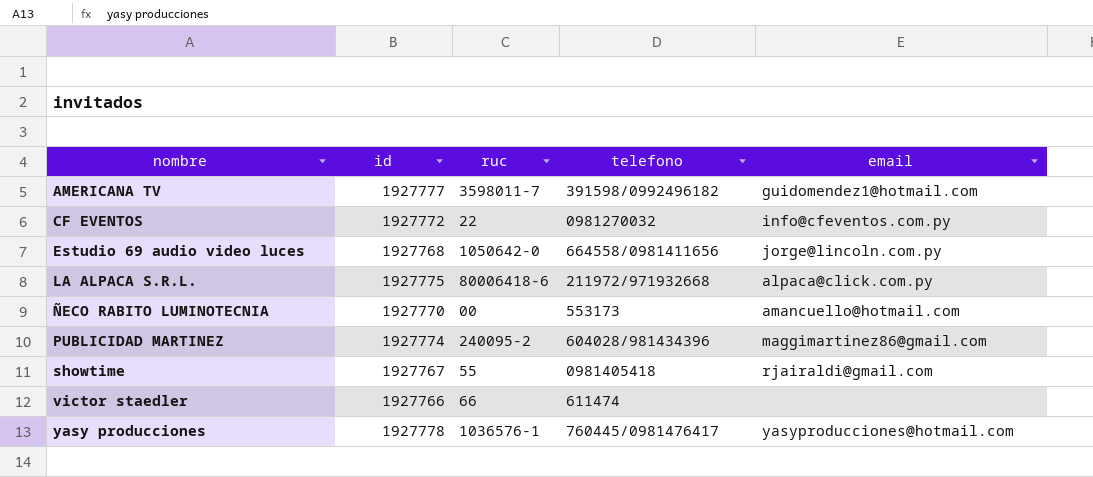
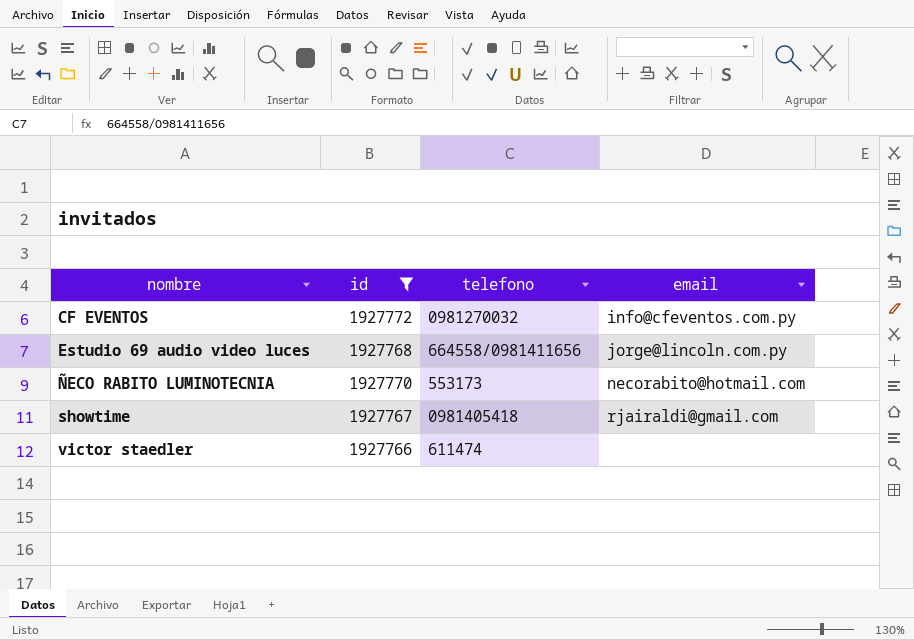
filter: none -> id <= 1927772
column ruc | position: 3 -> none
ÑECO RABITO LUMINOTECNIA | email: amancuello@hotmail.com -> necorabito@hotmail.com

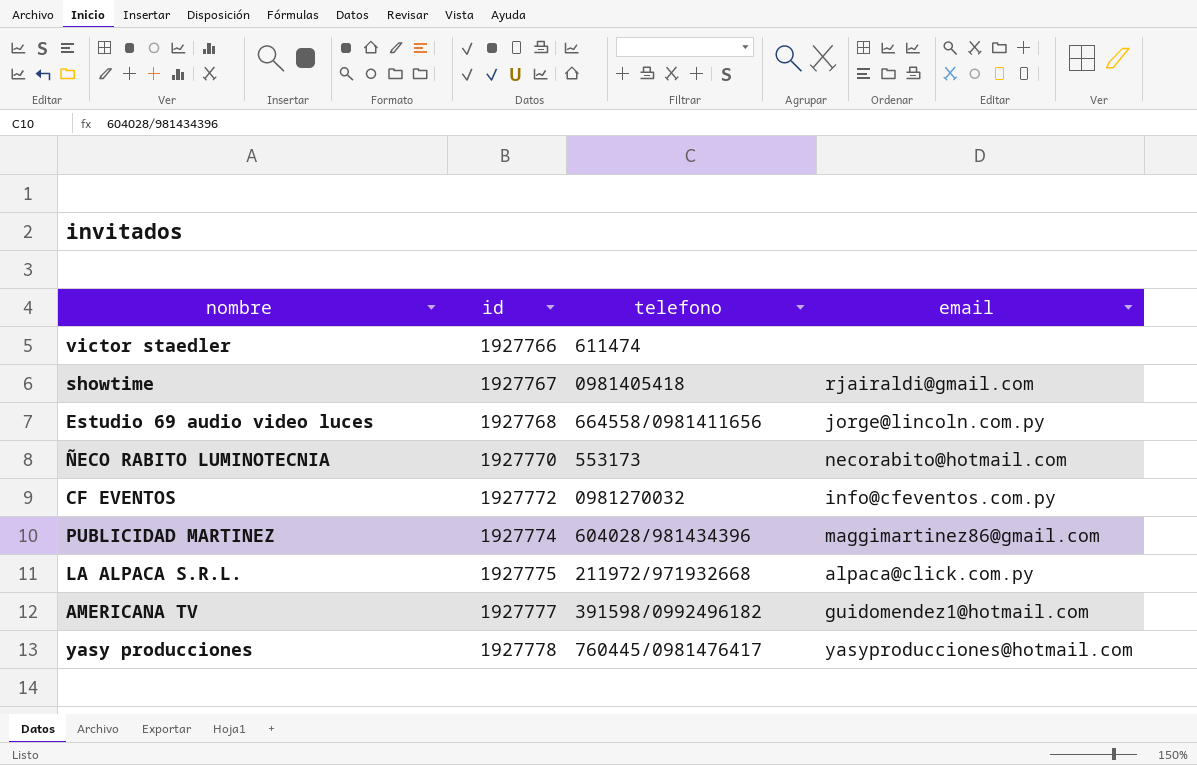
filter: id <= 1927772 -> none
row order: nombre ascending -> id ascending

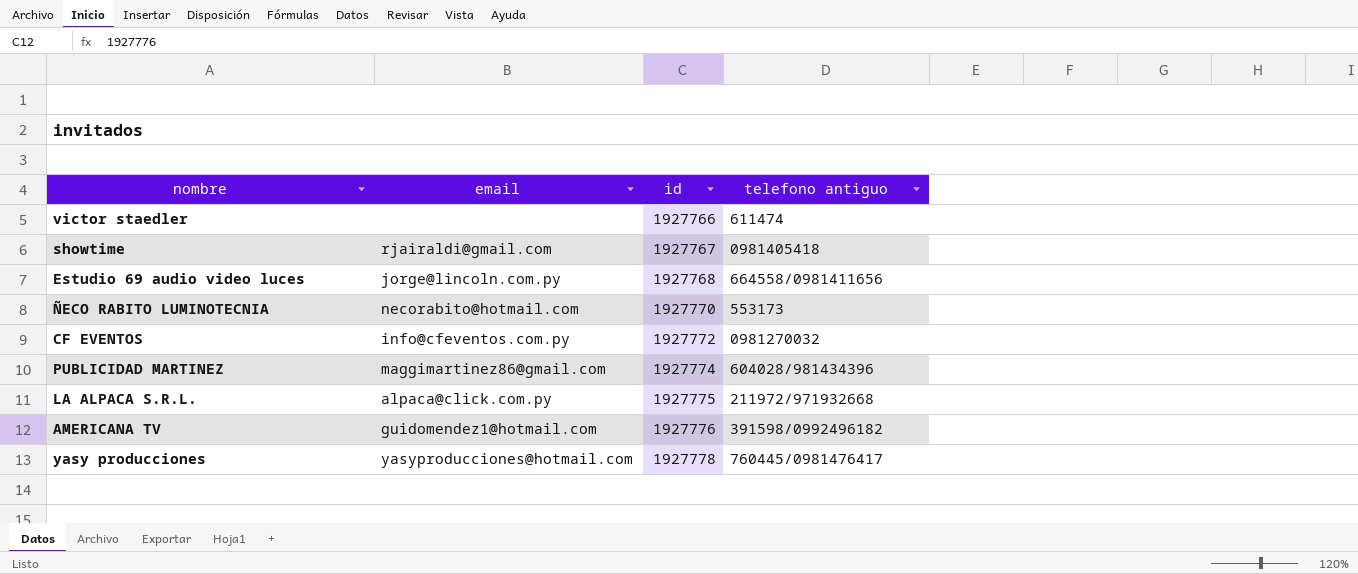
column email | position: 4 -> 2
column name: telefono -> telefono antiguo
AMERICANA TV | id: 1927777 -> 1927776

